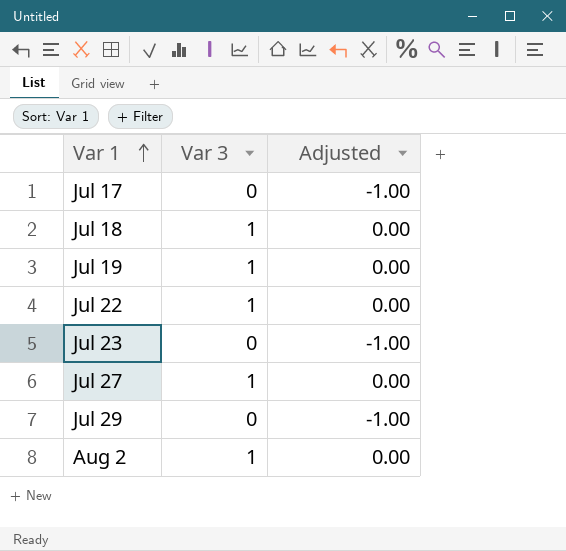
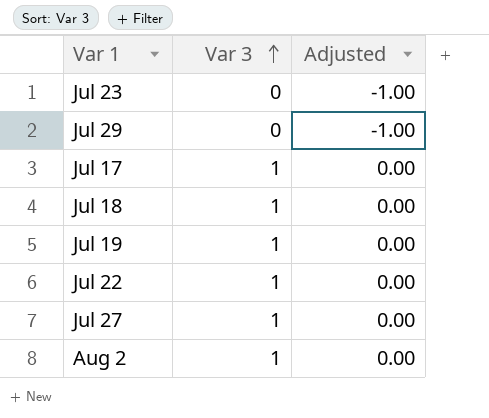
row order: Var 1 ascending -> Var 3 ascending
Jul 17 | Var 3: 0 -> 1
Jul 17 | Adjusted: -1.00 -> 0.00

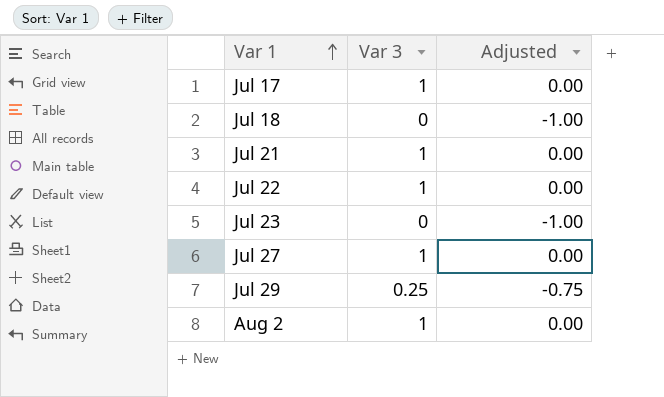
row order: Var 3 ascending -> Var 1 ascending
row Jul 19: 1 | 0.00 -> none
Jul 18 | Var 3: 1 -> 0
Jul 18 | Adjusted: 0.00 -> -1.00
row Jul 21: none -> 1 | 0.00
Jul 29 | Var 3: 0 -> 0.25
Jul 29 | Adjusted: -1.00 -> -0.75

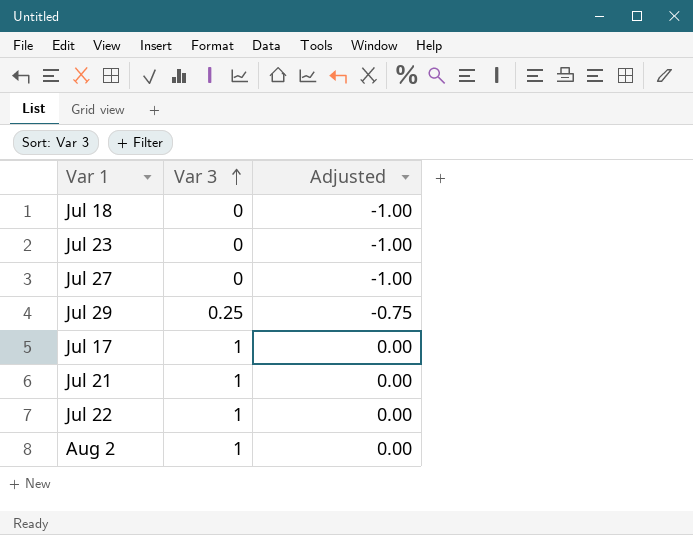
row order: Var 1 ascending -> Var 3 ascending
Jul 27 | Var 3: 1 -> 0
Jul 27 | Adjusted: 0.00 -> -1.00

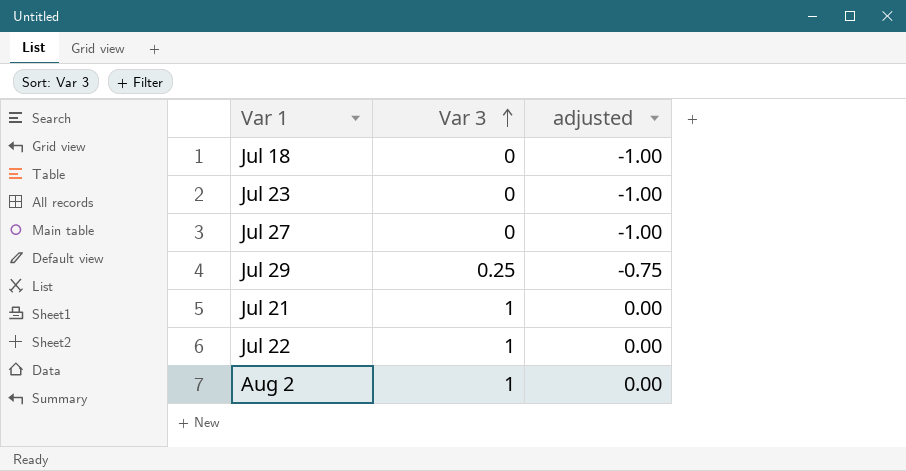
column name: Adjusted -> adjusted
row Jul 17: 1 | 0.00 -> none

